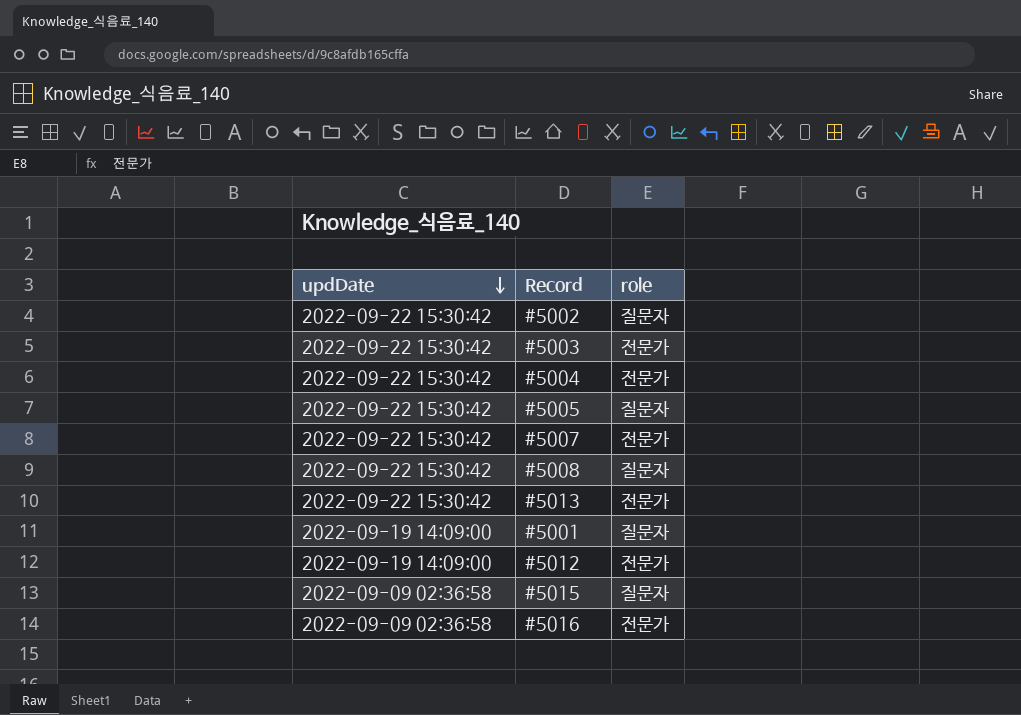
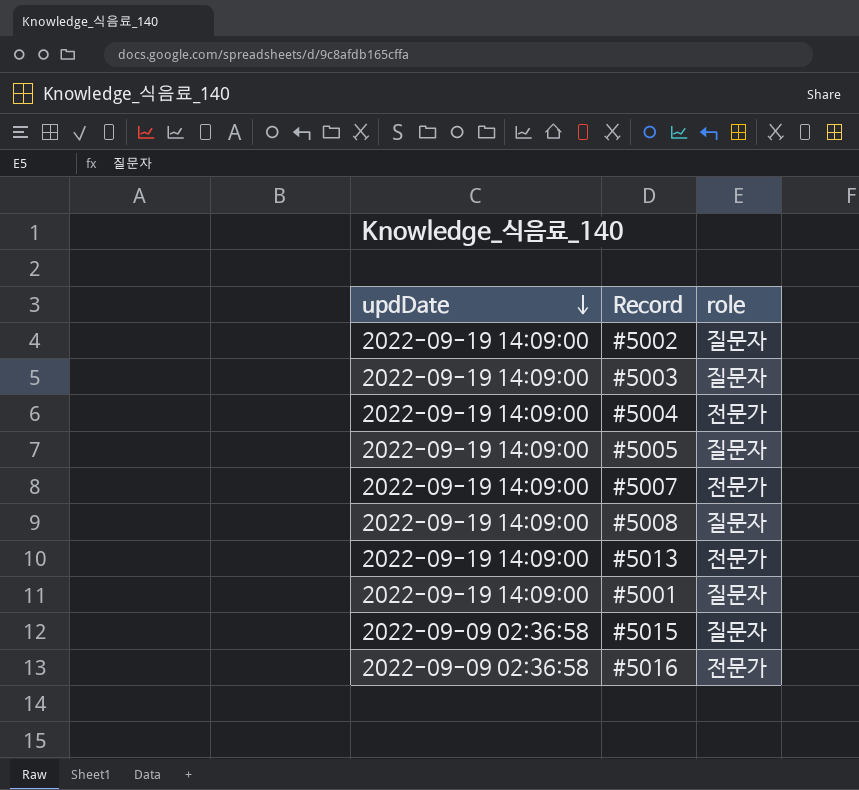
row #5012: 2022-09-19 14:09:00 | 전문가 -> none
#5002 | updDate: 2022-09-22 15:30:42 -> 2022-09-19 14:09:00
#5003 | updDate: 2022-09-22 15:30:42 -> 2022-09-19 14:09:00
#5003 | role: 전문가 -> 질문자
#5004 | updDate: 2022-09-22 15:30:42 -> 2022-09-19 14:09:00
#5005 | updDate: 2022-09-22 15:30:42 -> 2022-09-19 14:09:00
#5007 | updDate: 2022-09-22 15:30:42 -> 2022-09-19 14:09:00
#5008 | updDate: 2022-09-22 15:30:42 -> 2022-09-19 14:09:00
#5013 | updDate: 2022-09-22 15:30:42 -> 2022-09-19 14:09:00

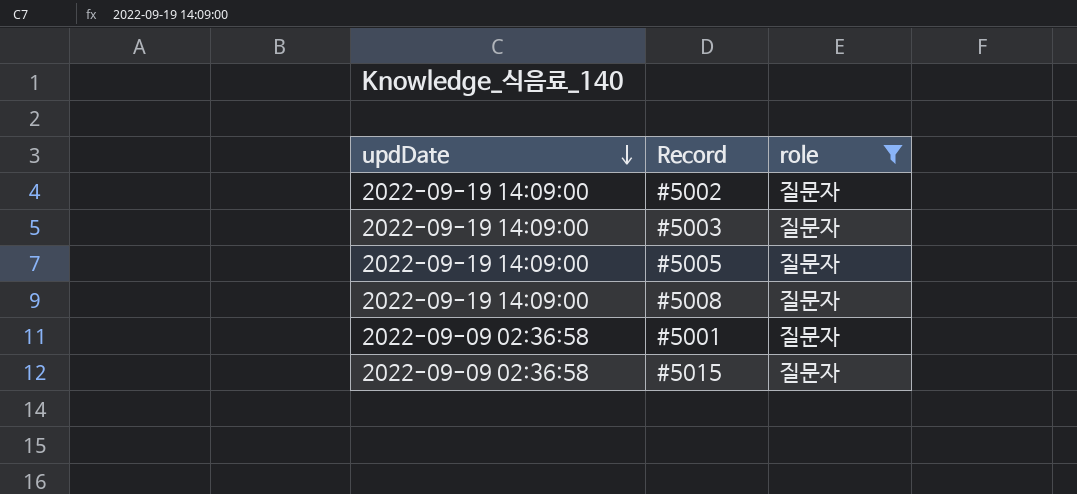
filter: none -> role = 질문자
#5001 | updDate: 2022-09-19 14:09:00 -> 2022-09-09 02:36:58

